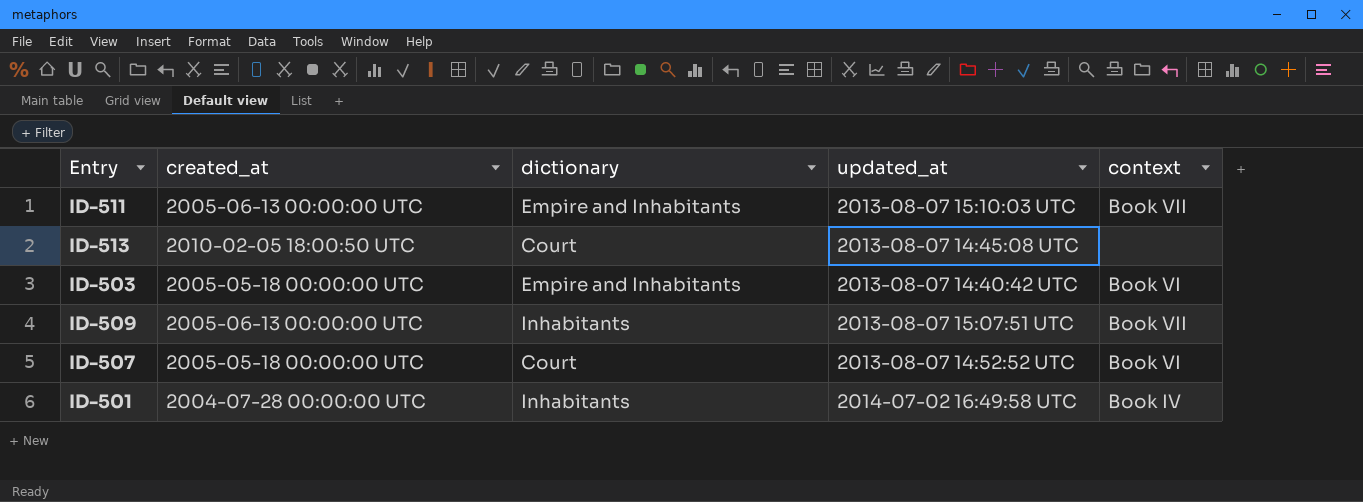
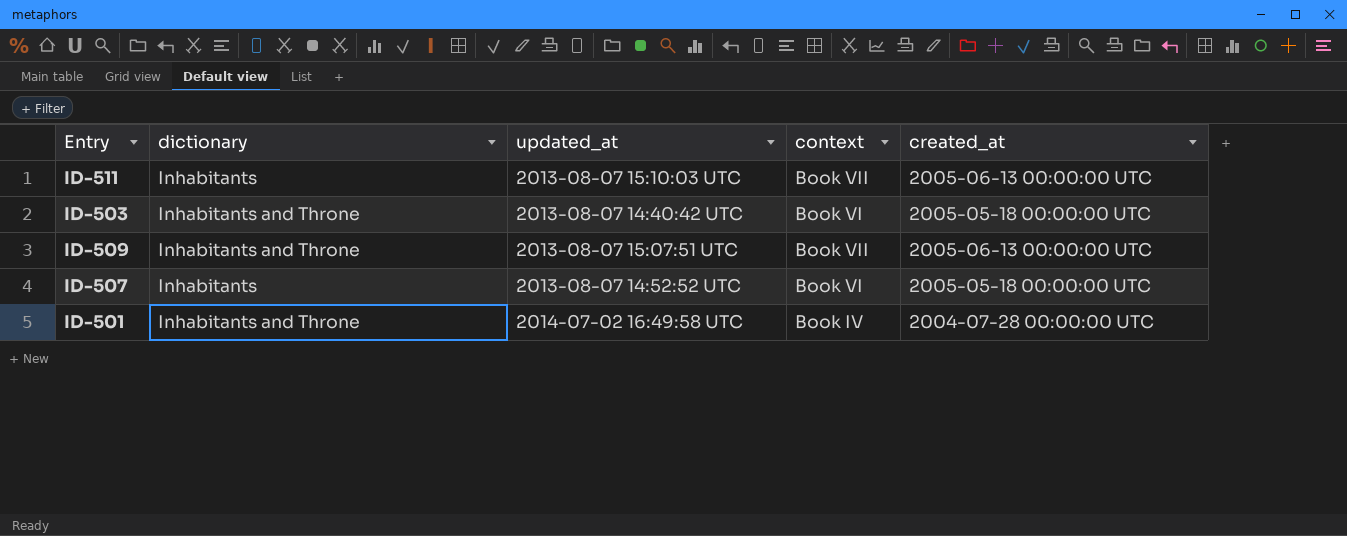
column created_at | position: 2 -> 5
row ID-513: 2010-02-05 18:00:50 UTC | Court | 2013-08-07 14:45:08 UTC | none -> none
ID-511 | dictionary: Empire and Inhabitants -> Inhabitants
ID-503 | dictionary: Empire and Inhabitants -> Inhabitants and Throne
ID-509 | dictionary: Inhabitants -> Inhabitants and Throne
ID-507 | dictionary: Court -> Inhabitants
ID-501 | dictionary: Inhabitants -> Inhabitants and Throne

